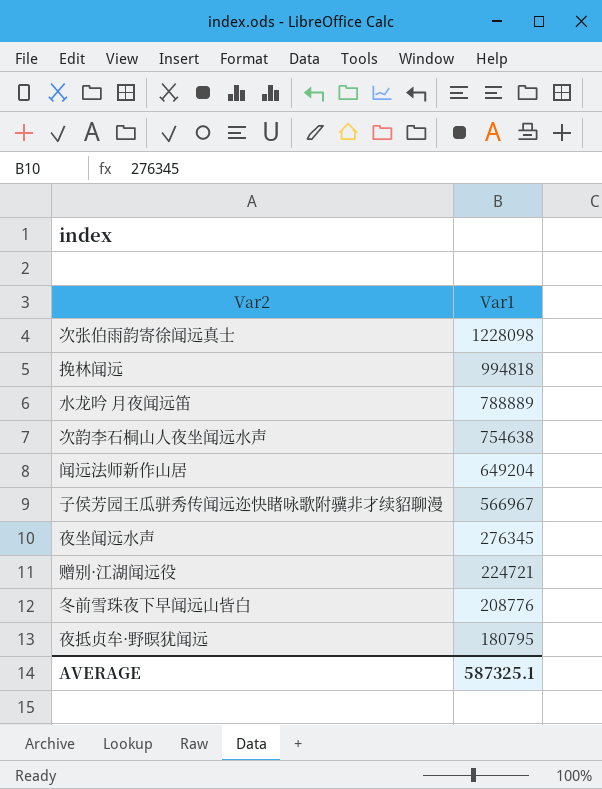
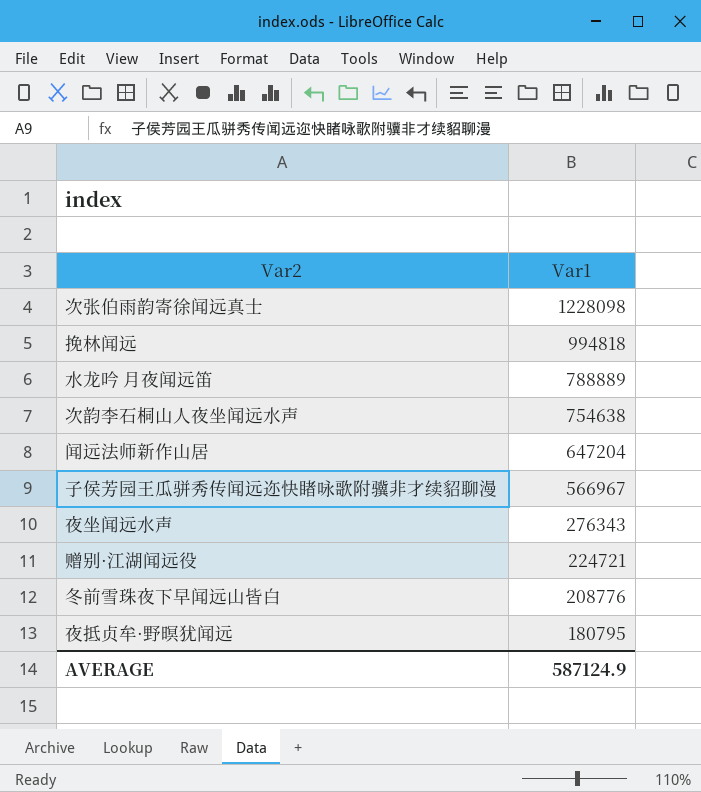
闻远法师新作山居 | Var1: 649204 -> 647204
夜坐闻远水声 | Var1: 276345 -> 276343
AVERAGE | Var1: 587325.1 -> 587124.9

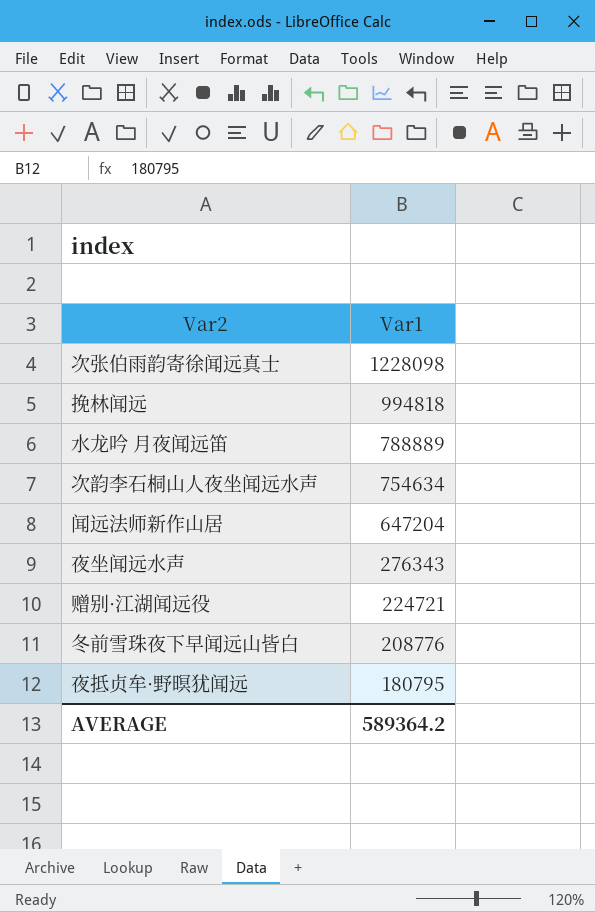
row 子侯芳园王瓜骈秀传闻远迩快睹咏歌附骥非才续貂聊漫: 566967 -> none
次韵李石桐山人夜坐闻远水声 | Var1: 754638 -> 754634
AVERAGE | Var1: 587124.9 -> 589364.2

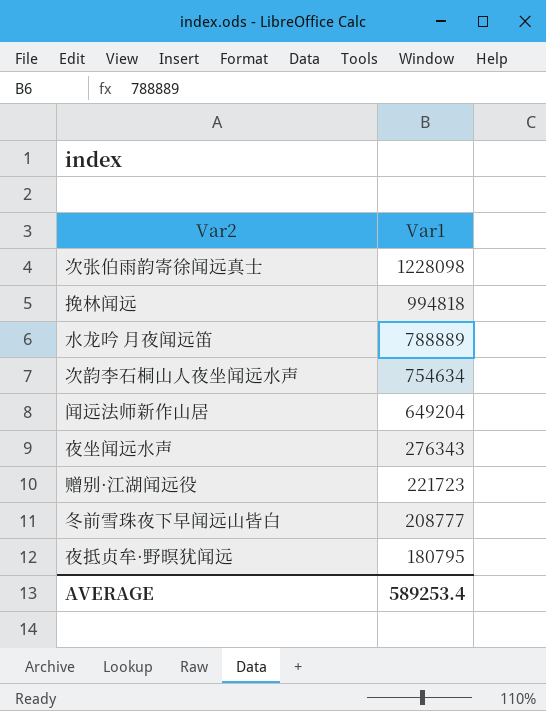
闻远法师新作山居 | Var1: 647204 -> 649204
赠别·江湖闻远役 | Var1: 224721 -> 221723
冬前雪珠夜下早闻远山皆白 | Var1: 208776 -> 208777
AVERAGE | Var1: 589364.2 -> 589253.4

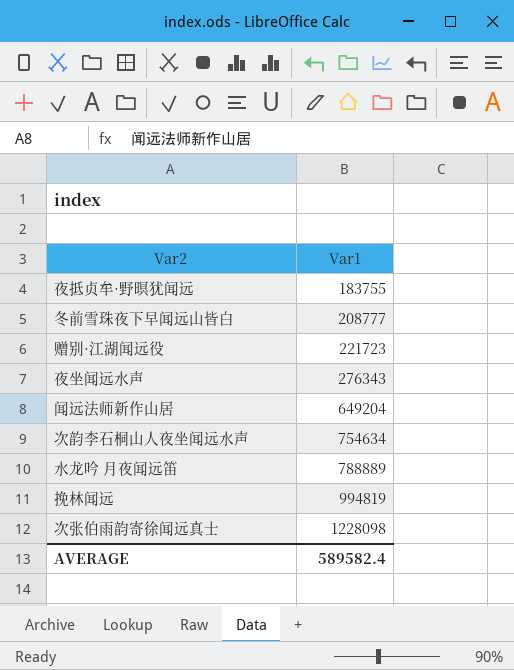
row order: Var1 descending -> Var1 ascending
夜抵贞牟·野暝犹闻远 | Var1: 180795 -> 183755
挽林闻远 | Var1: 994818 -> 994819
AVERAGE | Var1: 589253.4 -> 589582.4

